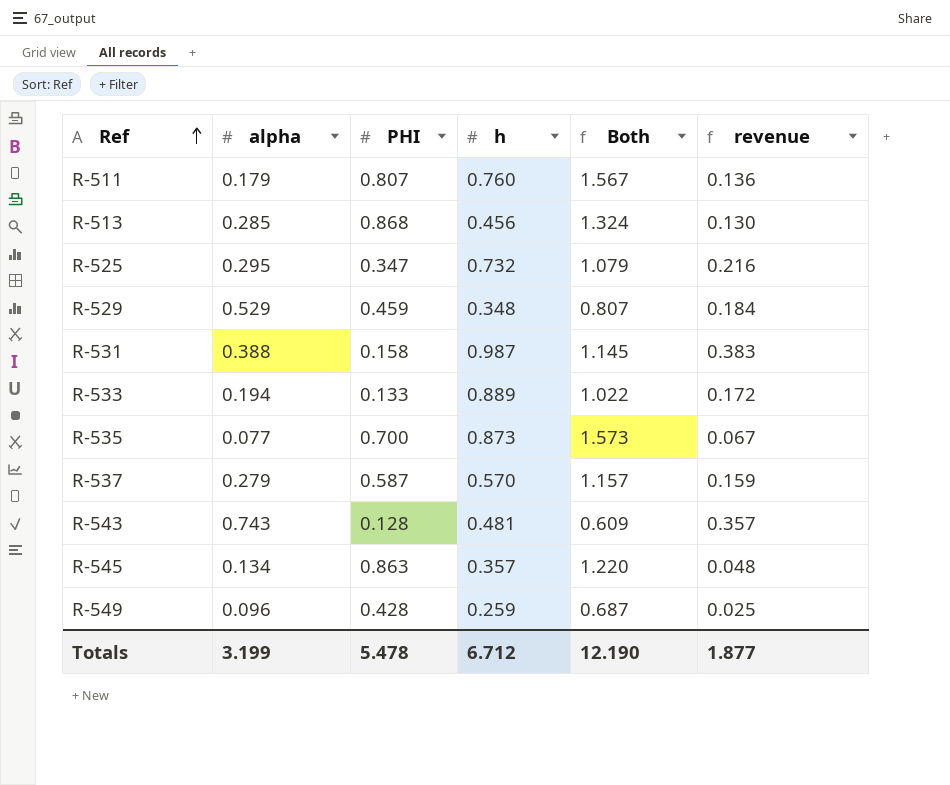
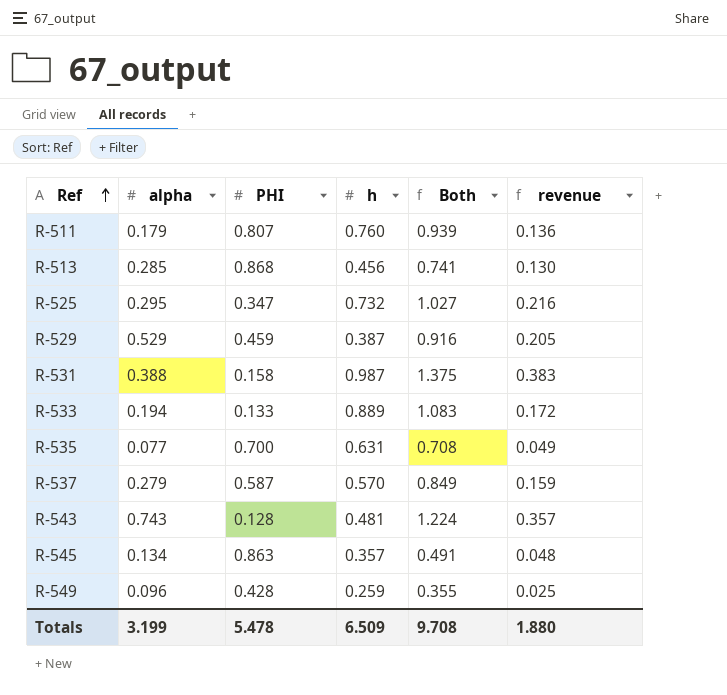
column Both | formula: [PHI] + [h] -> [alpha] + [h]
R-529 | h: 0.348 -> 0.387
R-529 | revenue: 0.184 -> 0.205
R-535 | h: 0.873 -> 0.631
R-535 | revenue: 0.067 -> 0.049
Totals | h: 6.712 -> 6.509
Totals | Both: 12.190 -> 9.708
Totals | revenue: 1.877 -> 1.880

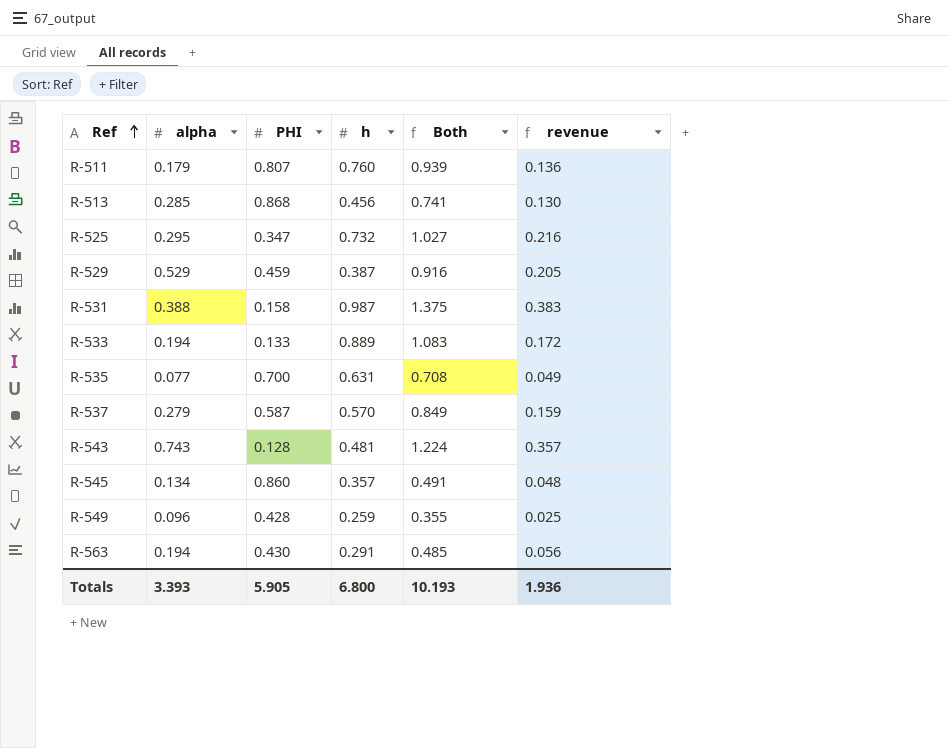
R-545 | PHI: 0.863 -> 0.860
row R-563: none -> 0.194 | 0.430 | 0.291 | 0.485 | 0.056
Totals | alpha: 3.199 -> 3.393
Totals | PHI: 5.478 -> 5.905
Totals | h: 6.509 -> 6.800
Totals | Both: 9.708 -> 10.193
Totals | revenue: 1.880 -> 1.936

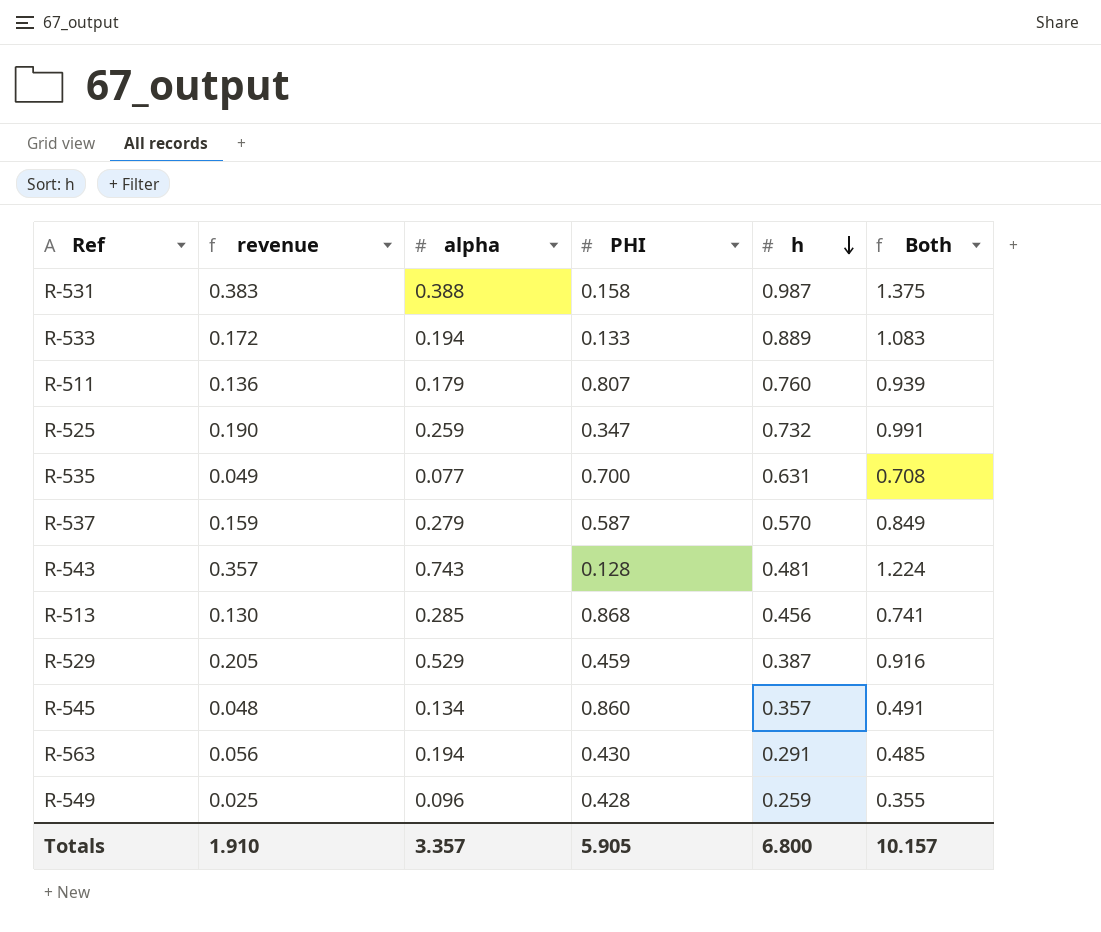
row order: Ref ascending -> h descending
column revenue | position: 6 -> 2
R-525 | revenue: 0.216 -> 0.190
R-525 | alpha: 0.295 -> 0.259
R-525 | Both: 1.027 -> 0.991
Totals | revenue: 1.936 -> 1.910
Totals | alpha: 3.393 -> 3.357
Totals | Both: 10.193 -> 10.157

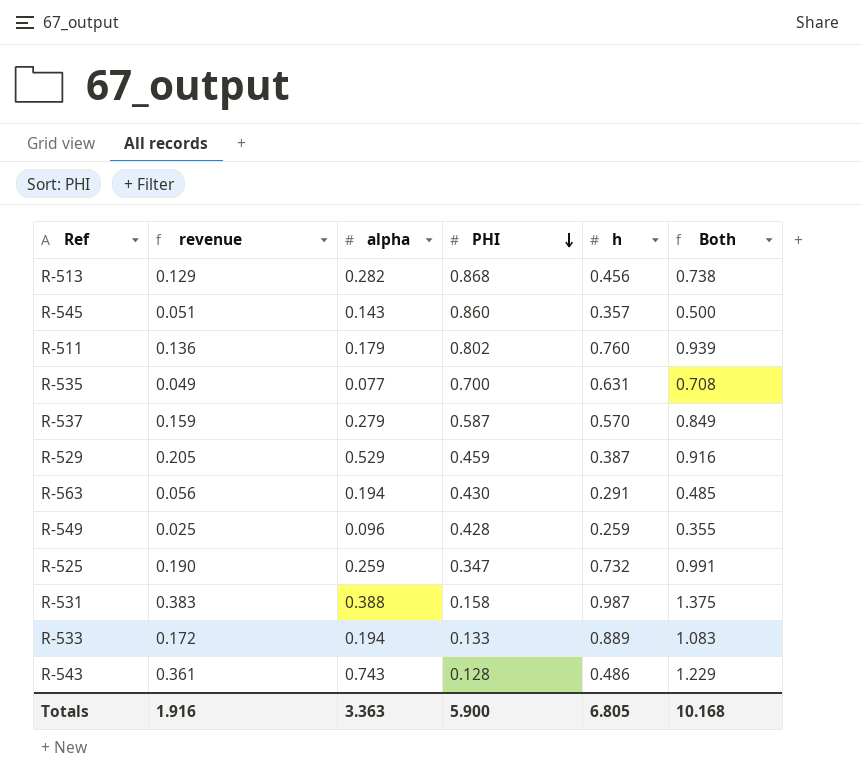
row order: h descending -> PHI descending
R-513 | revenue: 0.130 -> 0.129
R-513 | alpha: 0.285 -> 0.282
R-513 | Both: 0.741 -> 0.738
R-545 | revenue: 0.048 -> 0.051
R-545 | alpha: 0.134 -> 0.143
R-545 | Both: 0.491 -> 0.500
R-511 | PHI: 0.807 -> 0.802
R-543 | revenue: 0.357 -> 0.361
R-543 | h: 0.481 -> 0.486
R-543 | Both: 1.224 -> 1.229
Totals | revenue: 1.910 -> 1.916
Totals | alpha: 3.357 -> 3.363
Totals | PHI: 5.905 -> 5.900
Totals | h: 6.800 -> 6.805
Totals | Both: 10.157 -> 10.168

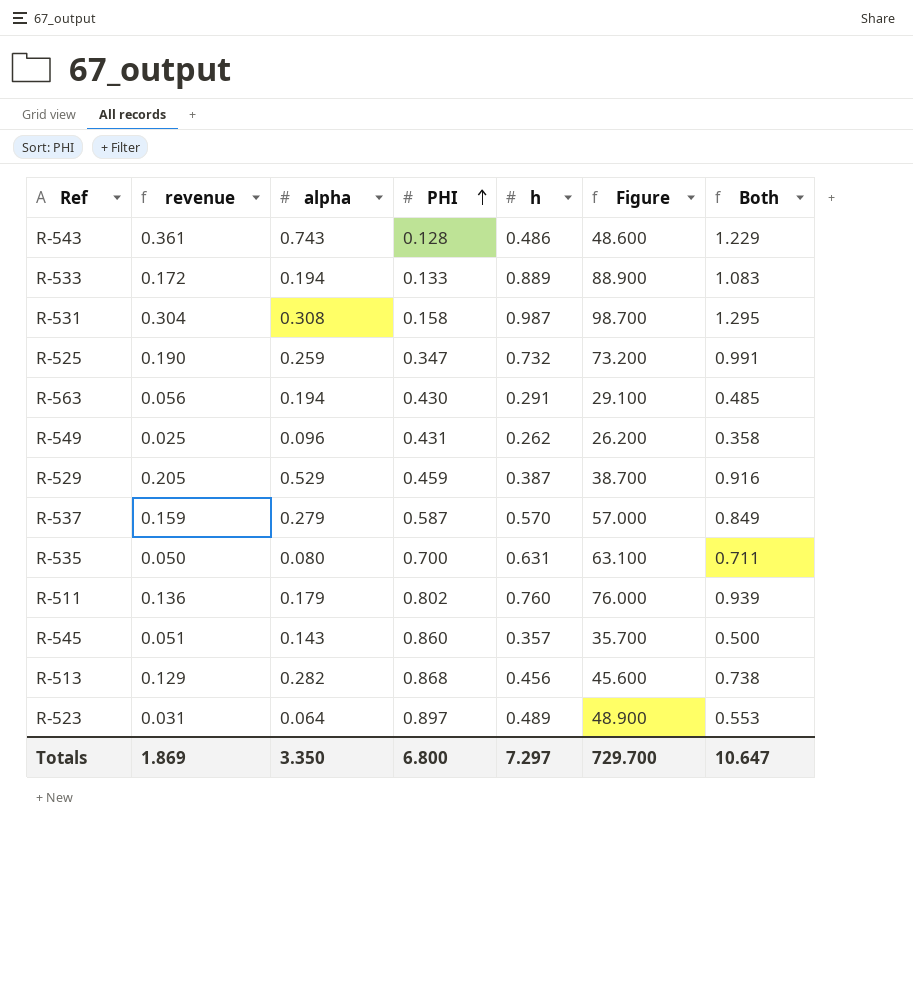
row order: PHI descending -> PHI ascending
column Figure | formula: none -> [h] * 100
R-531 | revenue: 0.383 -> 0.304
R-531 | alpha: 0.388 -> 0.308
R-531 | Both: 1.375 -> 1.295
R-549 | PHI: 0.428 -> 0.431
R-549 | h: 0.259 -> 0.262
R-549 | Both: 0.355 -> 0.358
R-535 | revenue: 0.049 -> 0.050
R-535 | alpha: 0.077 -> 0.080
R-535 | Both: 0.708 -> 0.711
row R-523: none -> 0.031 | 0.064 | 0.897 | 0.489 | 48.900 | 0.553
Totals | revenue: 1.916 -> 1.869
Totals | alpha: 3.363 -> 3.350
Totals | PHI: 5.900 -> 6.800
Totals | h: 6.805 -> 7.297
Totals | Both: 10.168 -> 10.647

